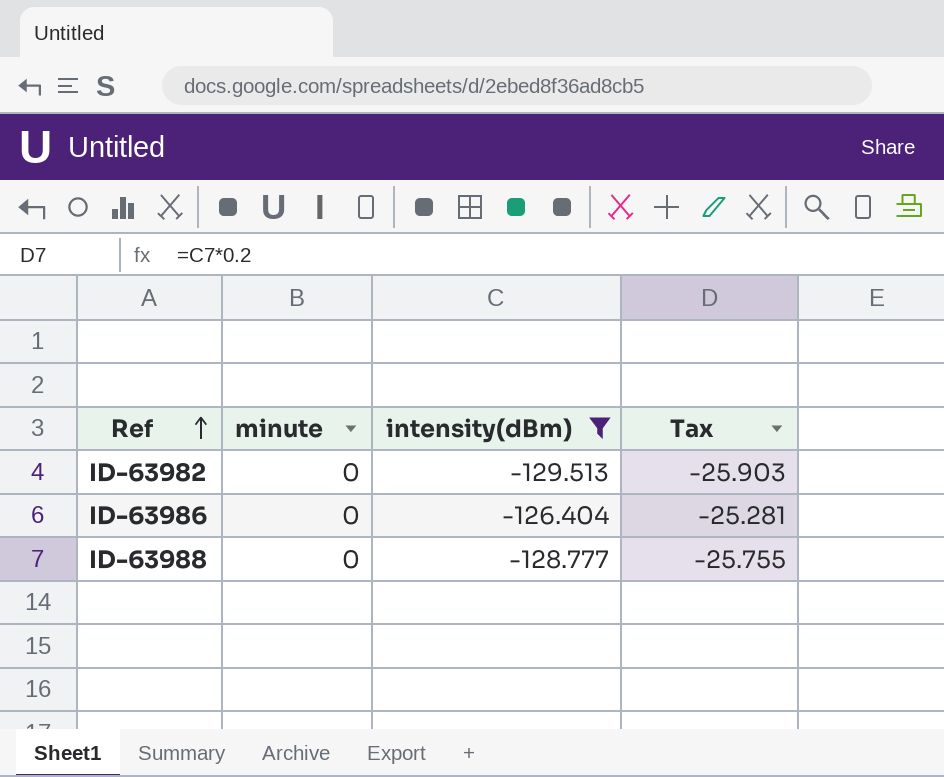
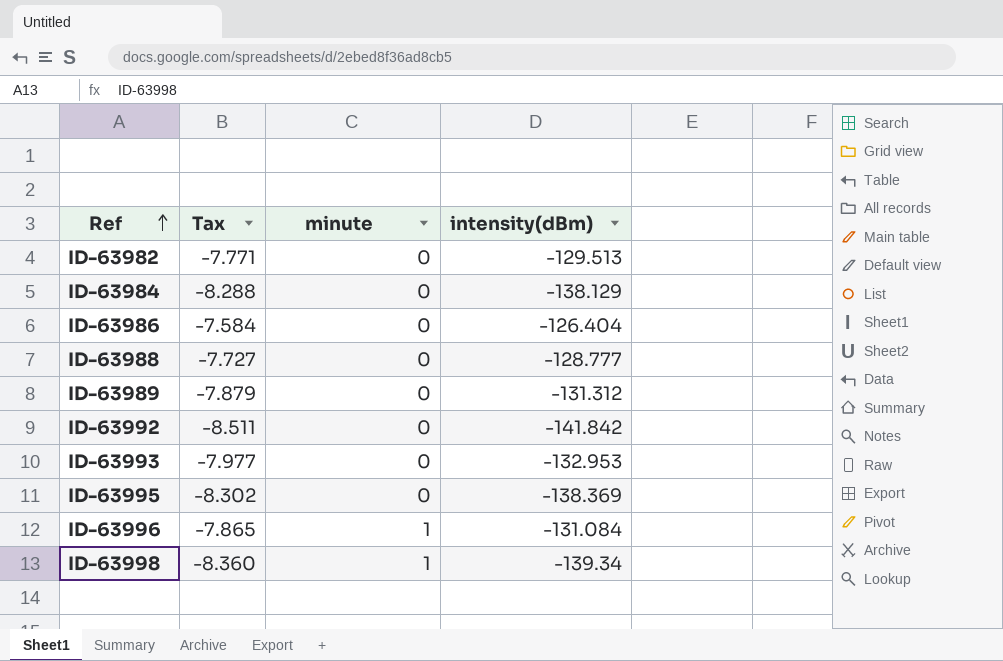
filter: intensity(dBm) >= -129.513 -> none
column Tax | formula: [intensity(dBm)] * 0.2 -> [intensity(dBm)] * 0.06
column Tax | position: 4 -> 2

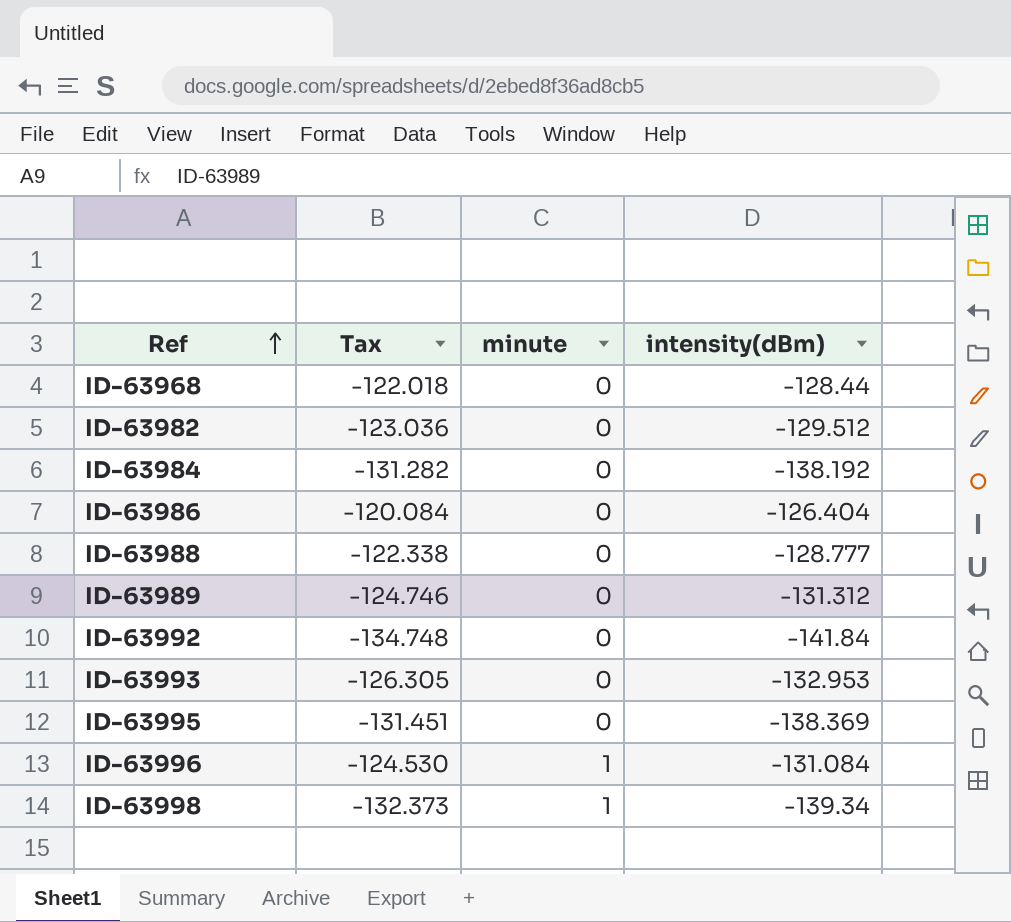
column Tax | formula: [intensity(dBm)] * 0.06 -> [intensity(dBm)] * 0.95
row ID-63968: none -> -122.018 | 0 | -128.44
ID-63982 | intensity(dBm): -129.513 -> -129.512
ID-63984 | intensity(dBm): -138.129 -> -138.192
ID-63992 | intensity(dBm): -141.842 -> -141.84

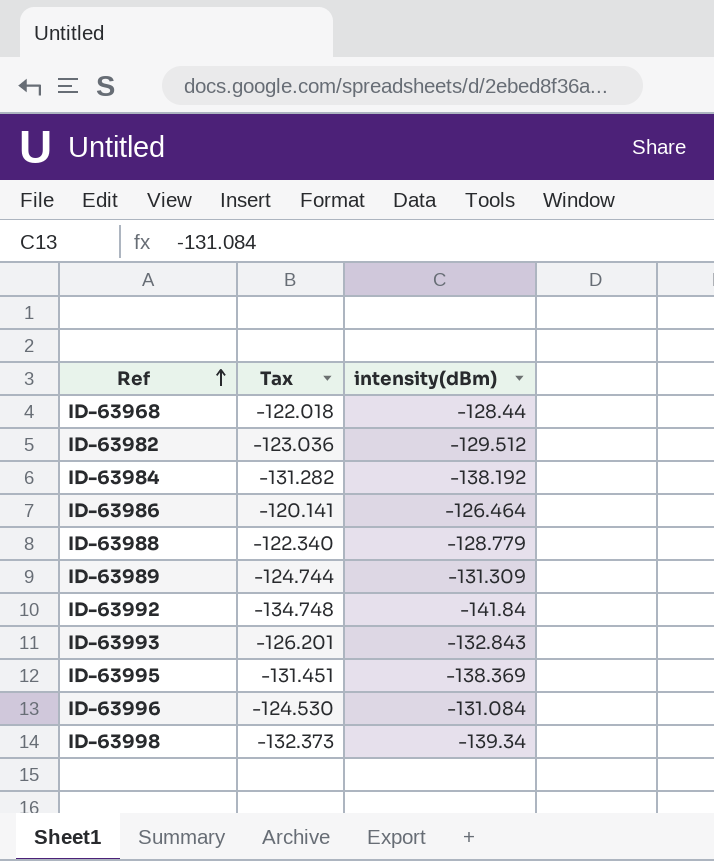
column minute | position: 3 -> none
ID-63986 | Tax: -120.084 -> -120.141
ID-63986 | intensity(dBm): -126.404 -> -126.464
ID-63988 | Tax: -122.338 -> -122.340
ID-63988 | intensity(dBm): -128.777 -> -128.779
ID-63989 | Tax: -124.746 -> -124.744
ID-63989 | intensity(dBm): -131.312 -> -131.309
ID-63993 | Tax: -126.305 -> -126.201
ID-63993 | intensity(dBm): -132.953 -> -132.843

